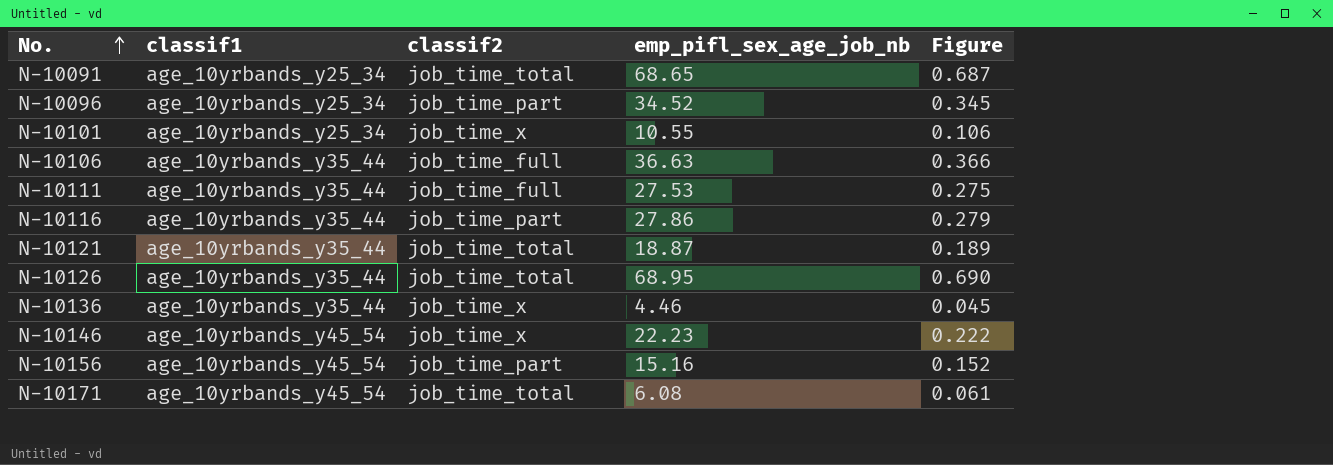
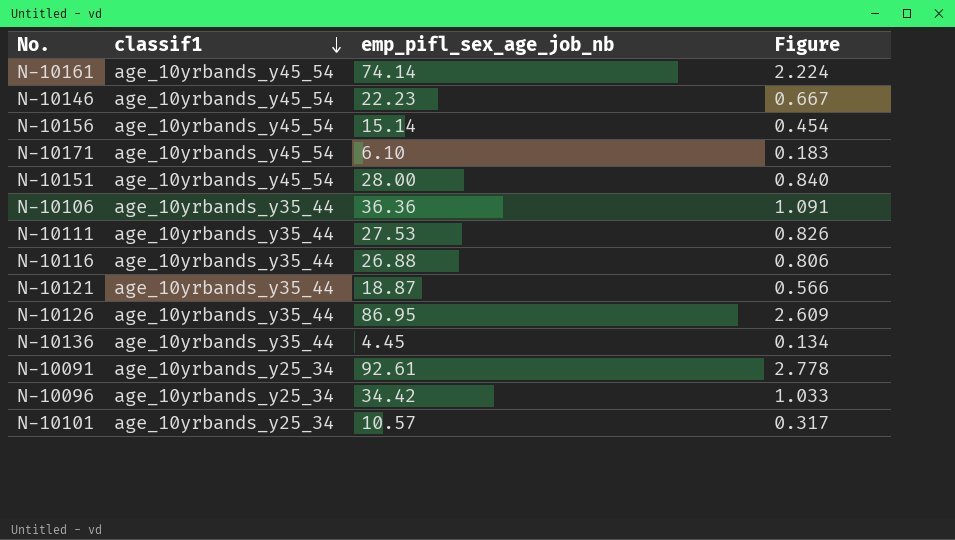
row order: No. ascending -> classif1 descending
column classif2 | position: 3 -> none
column Figure | formula: [emp_pifl_sex_age_job_nb] * 0.01 -> [emp_pifl_sex_age_job_nb] * 0.03
row N-10161: none -> age_10yrbands_y45_54 | 74.14 | 2.224
N-10156 | emp_pifl_sex_age_job_nb: 15.16 -> 15.14
N-10171 | emp_pifl_sex_age_job_nb: 6.08 -> 6.10
row N-10151: none -> age_10yrbands_y45_54 | 28.00 | 0.840
N-10106 | emp_pifl_sex_age_job_nb: 36.63 -> 36.36
N-10116 | emp_pifl_sex_age_job_nb: 27.86 -> 26.88
N-10126 | emp_pifl_sex_age_job_nb: 68.95 -> 86.95
N-10136 | emp_pifl_sex_age_job_nb: 4.46 -> 4.45
N-10091 | emp_pifl_sex_age_job_nb: 68.65 -> 92.61
N-10096 | emp_pifl_sex_age_job_nb: 34.52 -> 34.42
N-10101 | emp_pifl_sex_age_job_nb: 10.55 -> 10.57

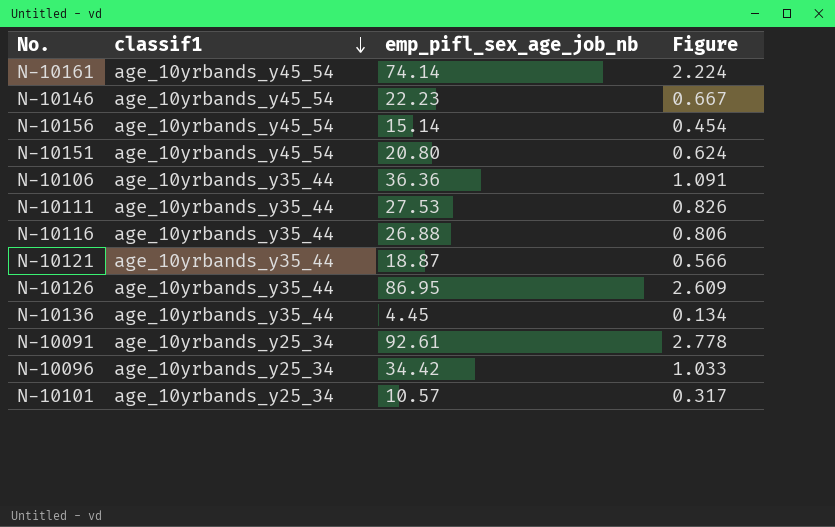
row N-10171: age_10yrbands_y45_54 | 6.10 | 0.183 -> none
N-10151 | emp_pifl_sex_age_job_nb: 28.00 -> 20.80
N-10151 | Figure: 0.840 -> 0.624

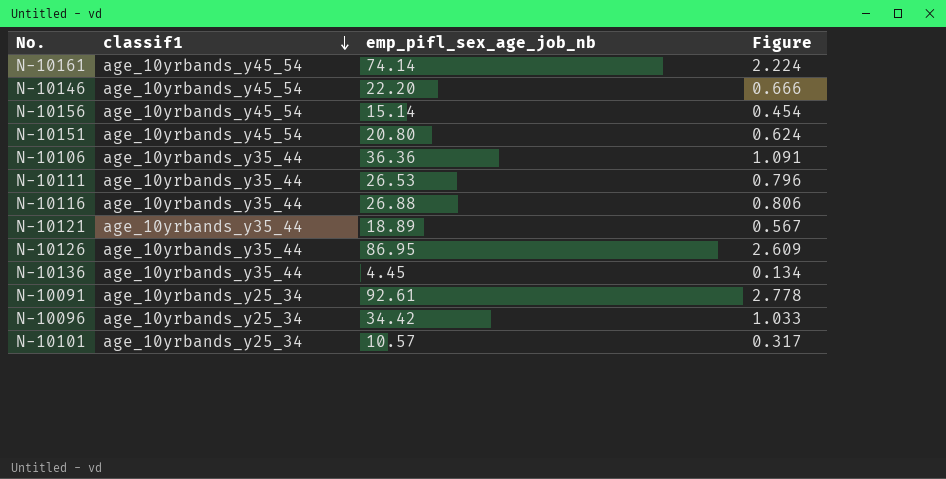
N-10146 | emp_pifl_sex_age_job_nb: 22.23 -> 22.20
N-10146 | Figure: 0.667 -> 0.666
N-10111 | emp_pifl_sex_age_job_nb: 27.53 -> 26.53
N-10111 | Figure: 0.826 -> 0.796
N-10121 | emp_pifl_sex_age_job_nb: 18.87 -> 18.89
N-10121 | Figure: 0.566 -> 0.567

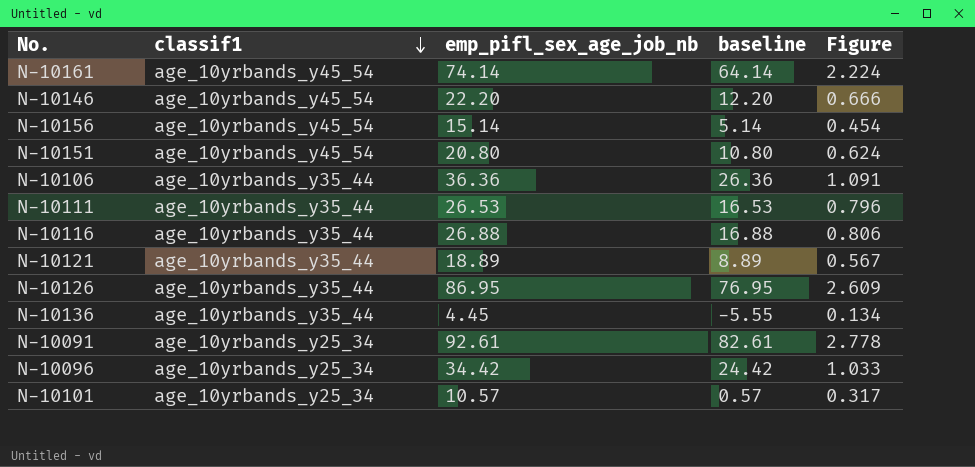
column baseline | formula: none -> [emp_pifl_sex_age_job_nb] - 10

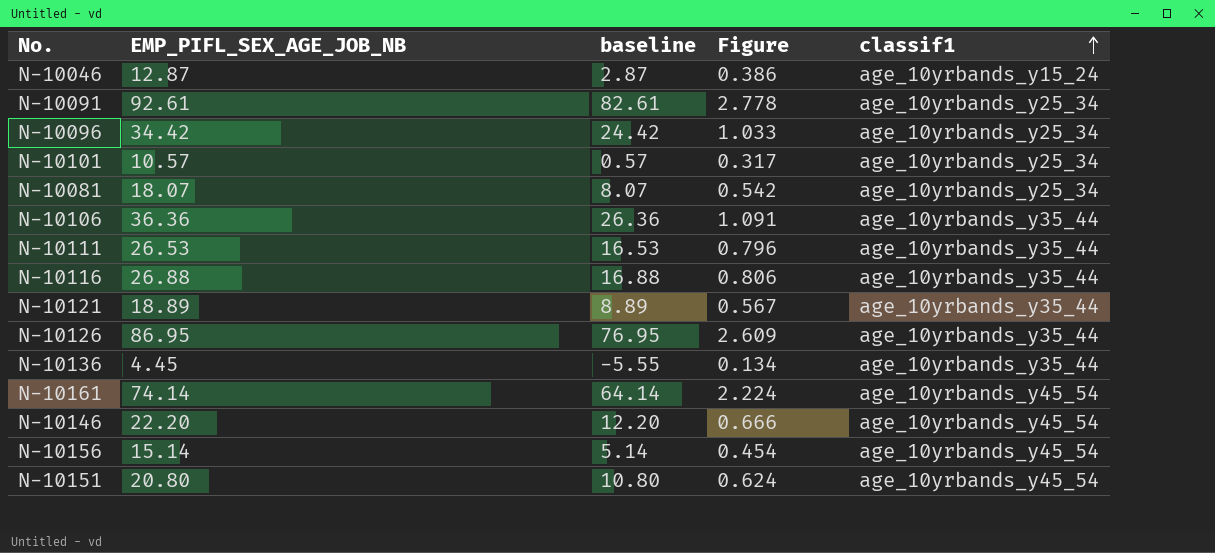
row order: classif1 descending -> classif1 ascending
column name: emp_pifl_sex_age_job_nb -> EMP_PIFL_SEX_AGE_JOB_NB
column classif1 | position: 2 -> 5
row N-10046: none -> 12.87 | 2.87 | 0.386 | age_10yrbands_y15_24
row N-10081: none -> 18.07 | 8.07 | 0.542 | age_10yrbands_y25_34

